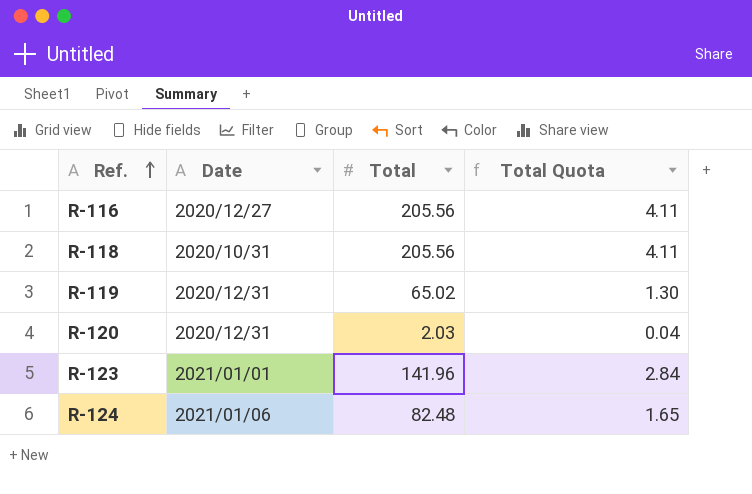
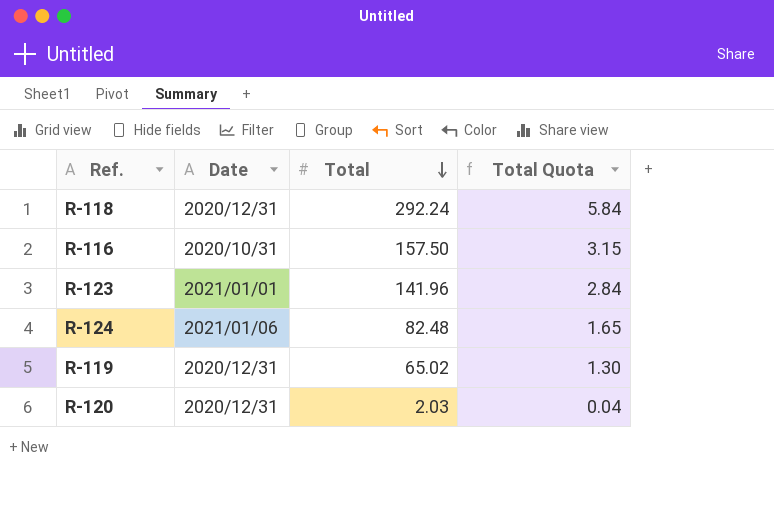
row order: Ref. ascending -> Total descending
R-118 | Date: 2020/10/31 -> 2020/12/31
R-118 | Total: 205.56 -> 292.24
R-118 | Total Quota: 4.11 -> 5.84
R-116 | Date: 2020/12/27 -> 2020/10/31
R-116 | Total: 205.56 -> 157.50
R-116 | Total Quota: 4.11 -> 3.15

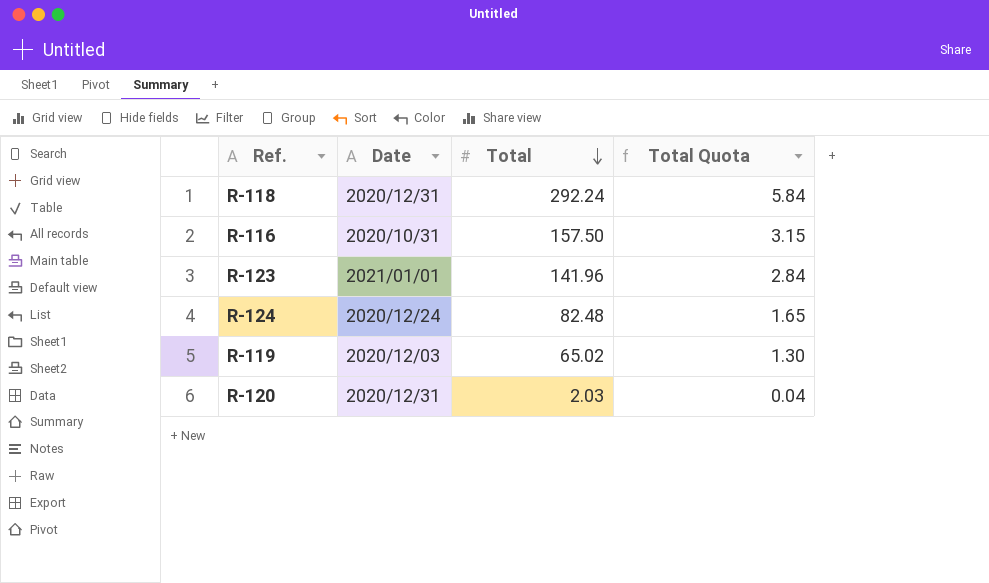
R-124 | Date: 2021/01/06 -> 2020/12/24
R-119 | Date: 2020/12/31 -> 2020/12/03

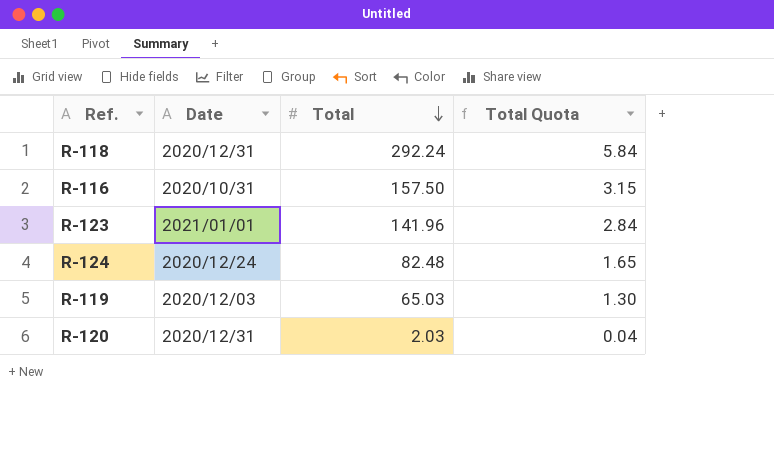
R-119 | Total: 65.02 -> 65.03

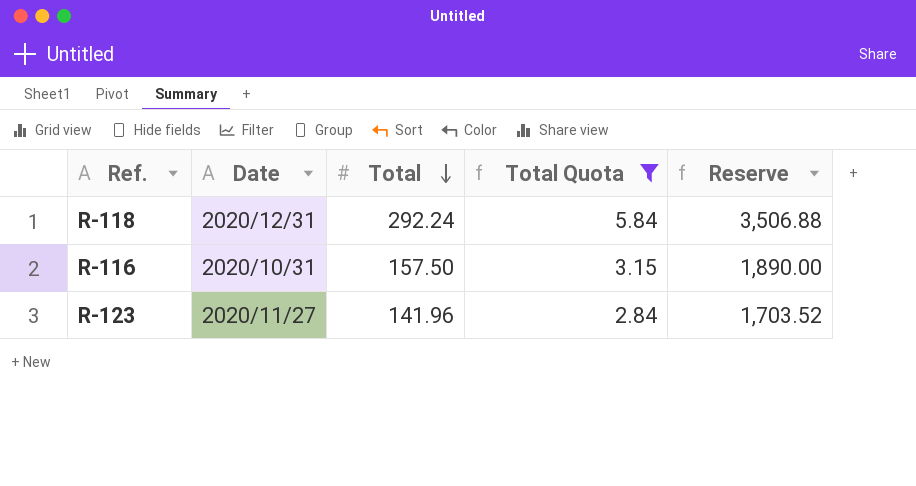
filter: none -> Total Quota >= 2.84
column Reserve | formula: none -> [Total] * 12
R-123 | Date: 2021/01/01 -> 2020/11/27

